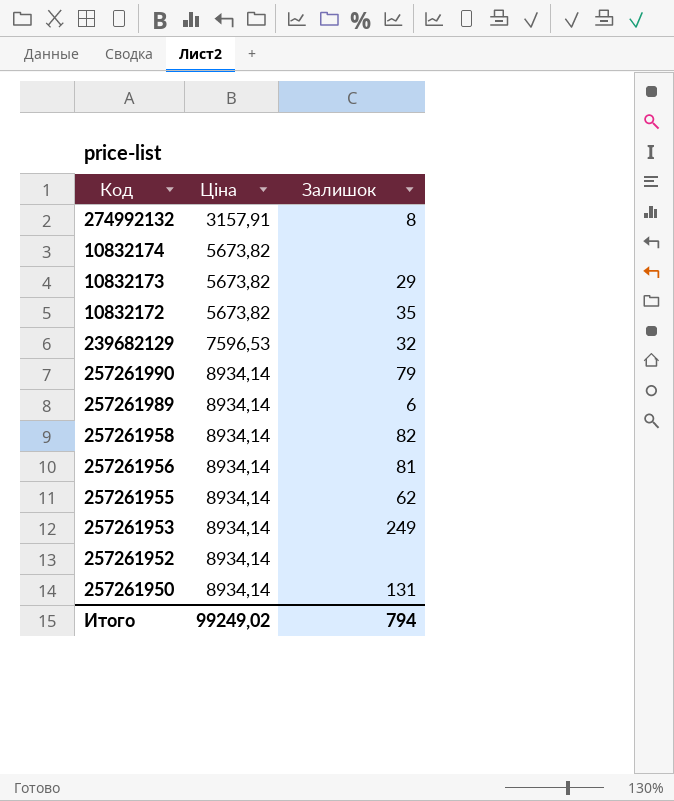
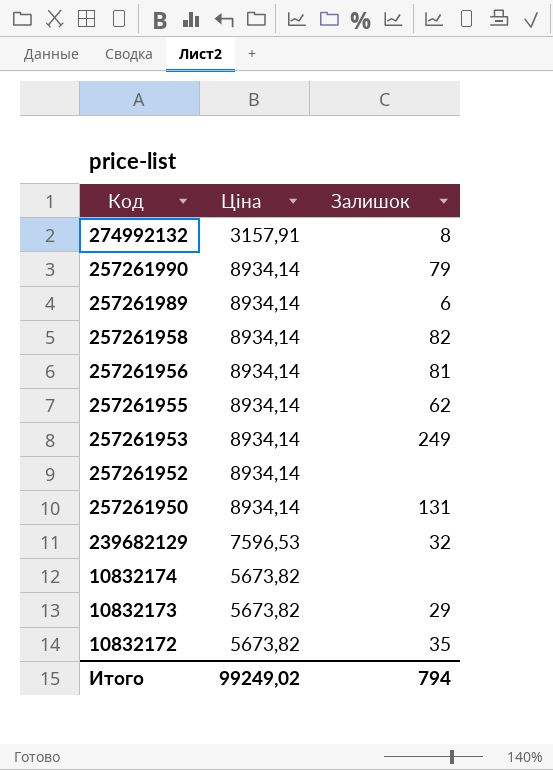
row order: Ціна ascending -> Код descending

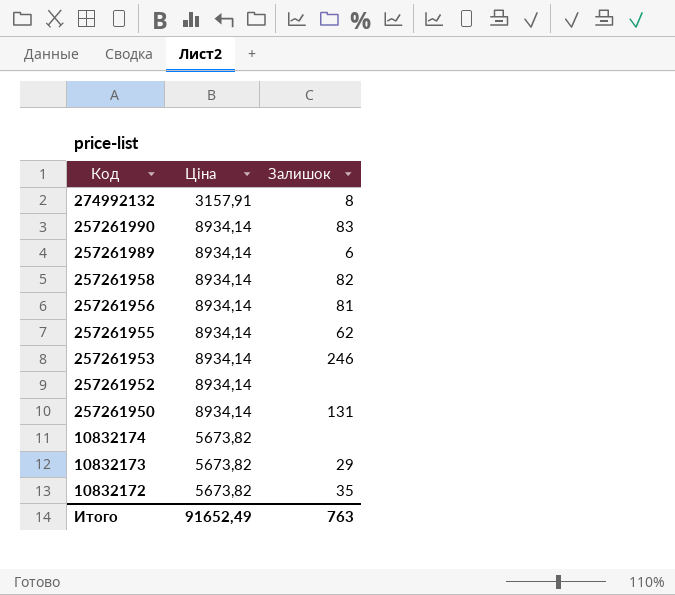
row 239682129: 7596,53 | 32 -> none
257261990 | Залишок: 79 -> 83
257261953 | Залишок: 249 -> 246
Итого | Ціна: 99249,02 -> 91652,49
Итого | Залишок: 794 -> 763

